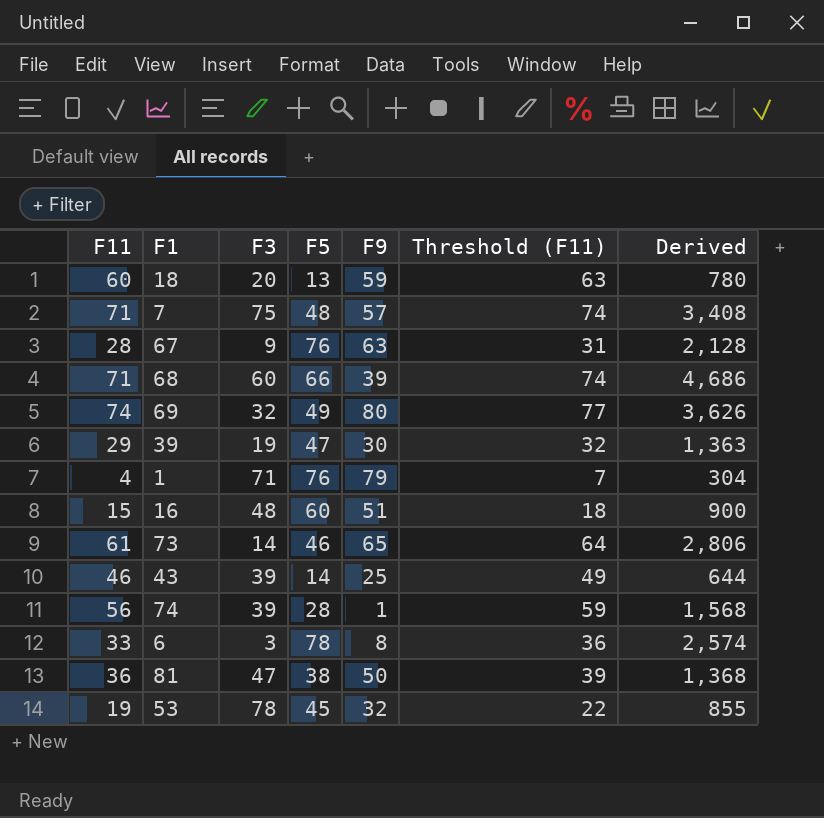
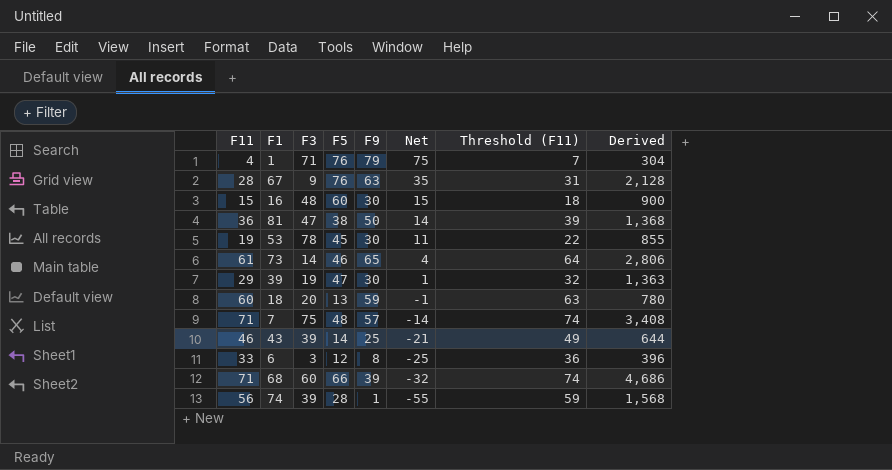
row order: none -> Net descending
column Net | formula: none -> [F9] - [F11]
row 69: 74 | 32 | 49 | 80 | 77 | 3,626 -> none
16 | F9: 51 -> 30
53 | F9: 32 -> 30
6 | F5: 78 -> 12
6 | Derived: 2,574 -> 396

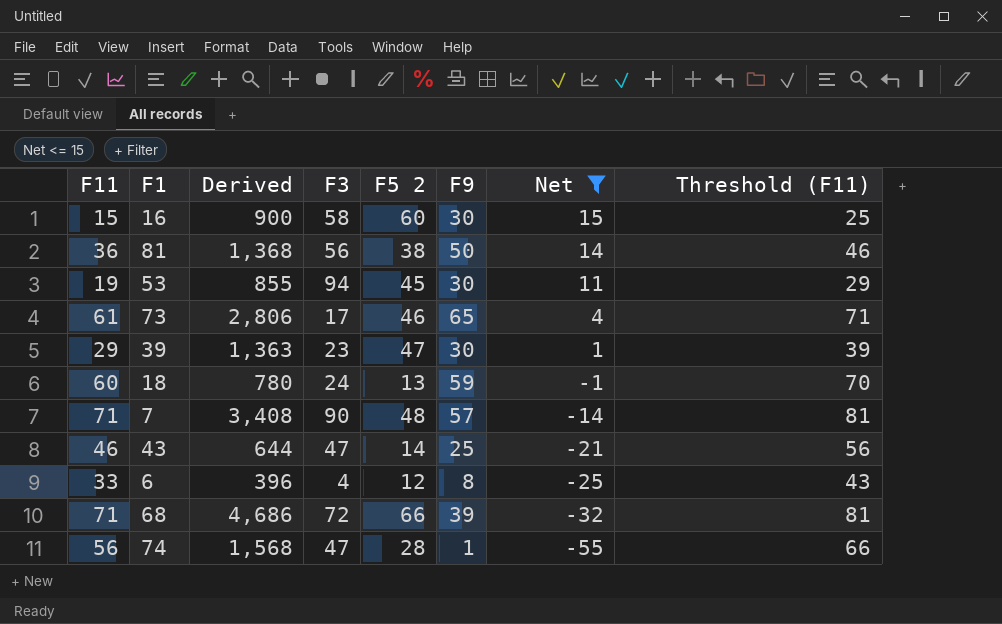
filter: none -> Net <= 15
column Derived | position: 8 -> 3
column name: F5 -> F5 2
column Threshold (F11) | formula: [F11] + 3 -> [F11] + 10
16 | F3: 48 -> 58
81 | F3: 47 -> 56
53 | F3: 78 -> 94
73 | F3: 14 -> 17
39 | F3: 19 -> 23
18 | F3: 20 -> 24
7 | F3: 75 -> 90
43 | F3: 39 -> 47
6 | F3: 3 -> 4
68 | F3: 60 -> 72
74 | F3: 39 -> 47

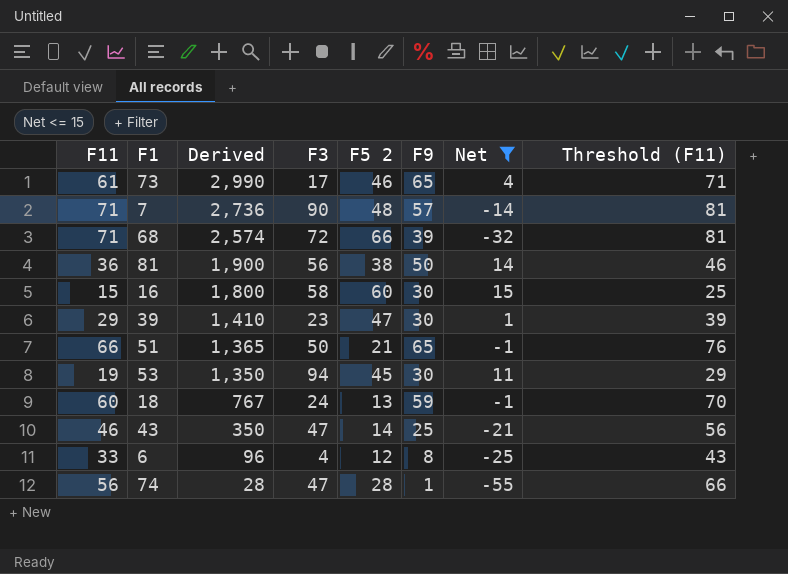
row order: Net descending -> Derived descending
column Derived | formula: [F11] * [F5 2] -> [F5 2] * [F9]
row 51: none -> 66 | 1,365 | 50 | 21 | 65 | -1 | 76

